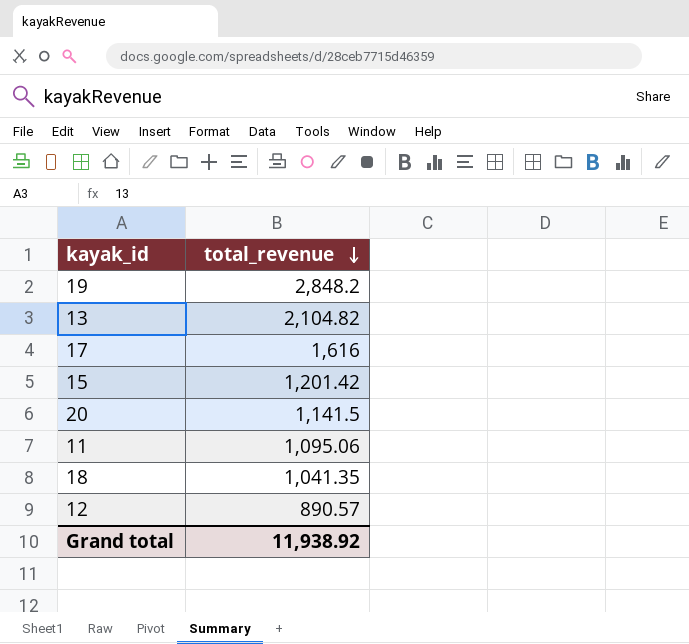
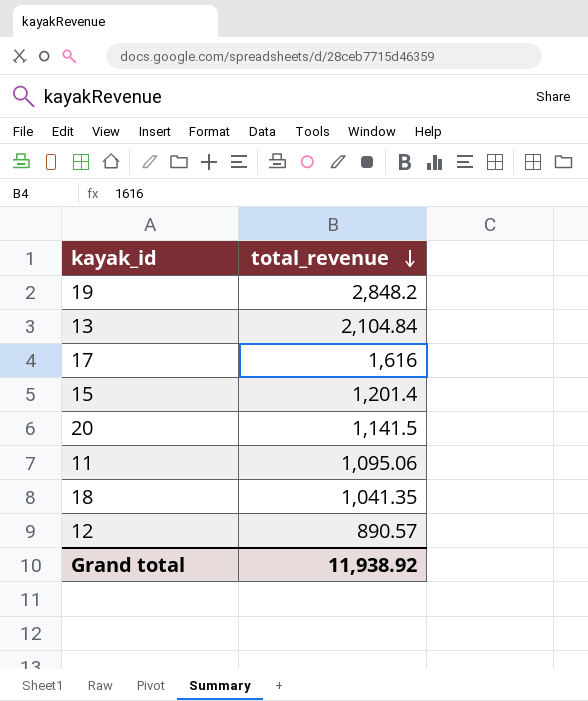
13 | total_revenue: 2,104.82 -> 2,104.84
15 | total_revenue: 1,201.42 -> 1,201.4

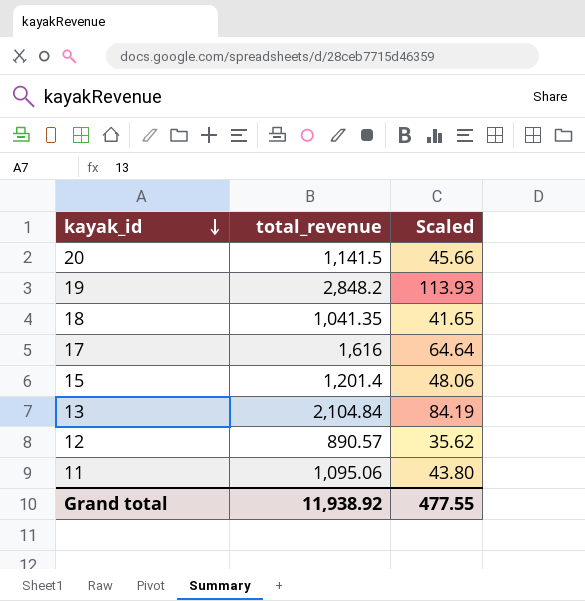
row order: total_revenue descending -> kayak_id descending
column Scaled | formula: none -> [total_revenue] * 0.04

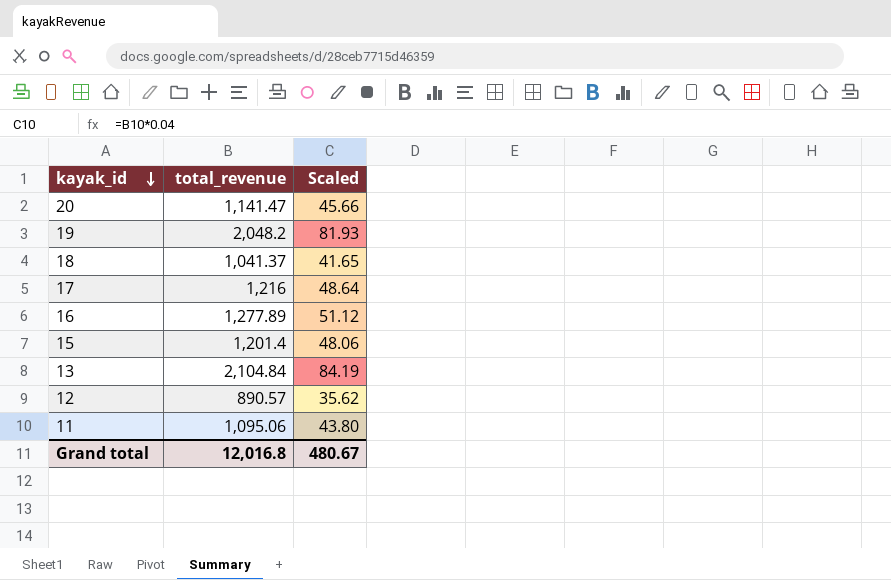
20 | total_revenue: 1,141.5 -> 1,141.47
19 | total_revenue: 2,848.2 -> 2,048.2
19 | Scaled: 113.93 -> 81.93
18 | total_revenue: 1,041.35 -> 1,041.37
17 | total_revenue: 1,616 -> 1,216
17 | Scaled: 64.64 -> 48.64
row 16: none -> 1,277.89 | 51.12
Grand total | total_revenue: 11,938.92 -> 12,016.8
Grand total | Scaled: 477.55 -> 480.67

